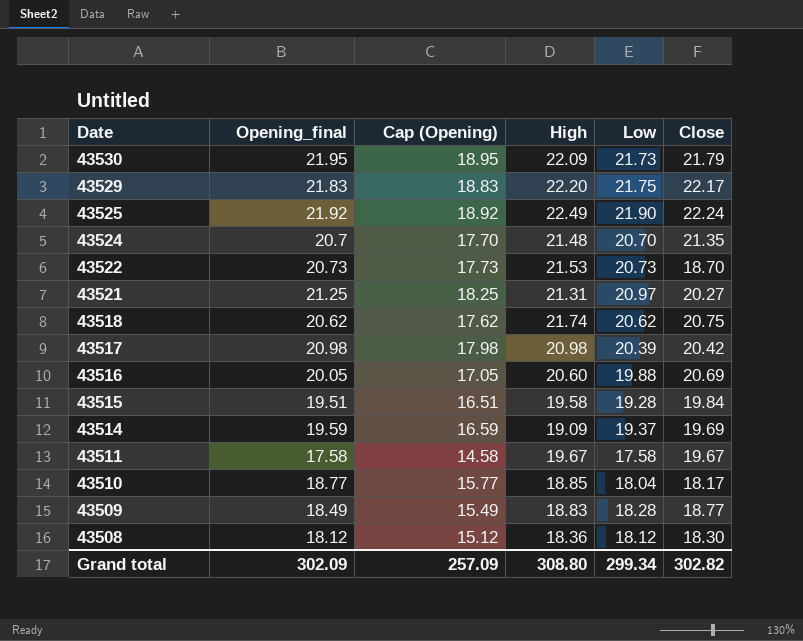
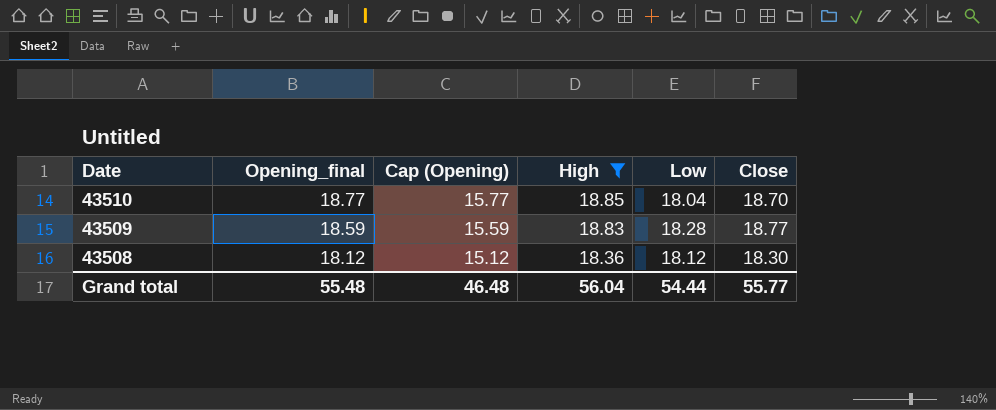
filter: none -> High <= 18.85
43510 | Close: 18.17 -> 18.70
43509 | Opening_final: 18.49 -> 18.59
43509 | Cap (Opening): 15.49 -> 15.59
Grand total | Opening_final: 302.09 -> 55.48
Grand total | Cap (Opening): 257.09 -> 46.48
Grand total | High: 308.80 -> 56.04
Grand total | Low: 299.34 -> 54.44
Grand total | Close: 302.82 -> 55.77

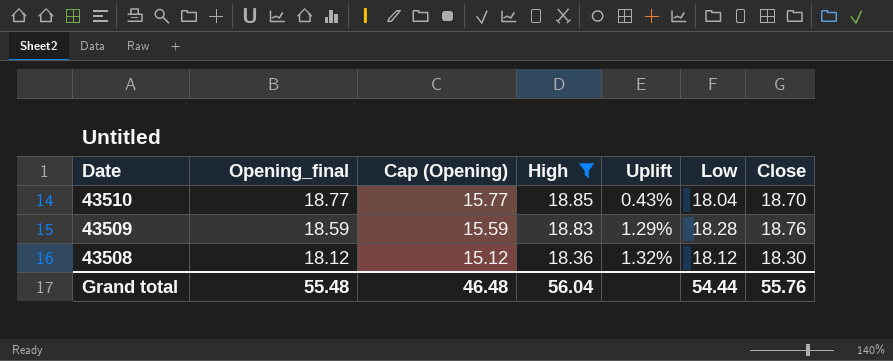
column Uplift | formula: none -> ([High] - [Opening_final]) / [Opening_final]
43509 | Close: 18.77 -> 18.76
Grand total | Close: 55.77 -> 55.76

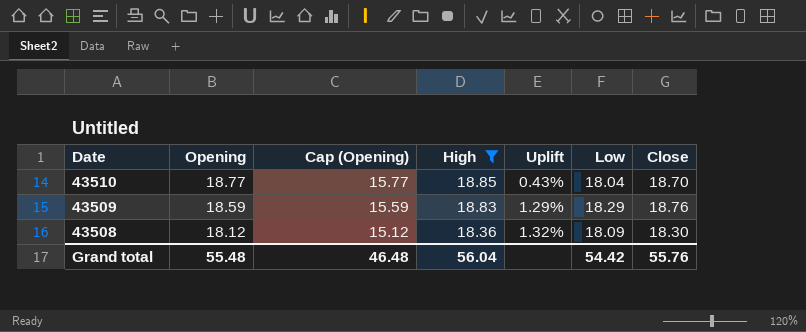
column name: Opening_final -> Opening
43509 | Low: 18.28 -> 18.29
43508 | Low: 18.12 -> 18.09
Grand total | Low: 54.44 -> 54.42

